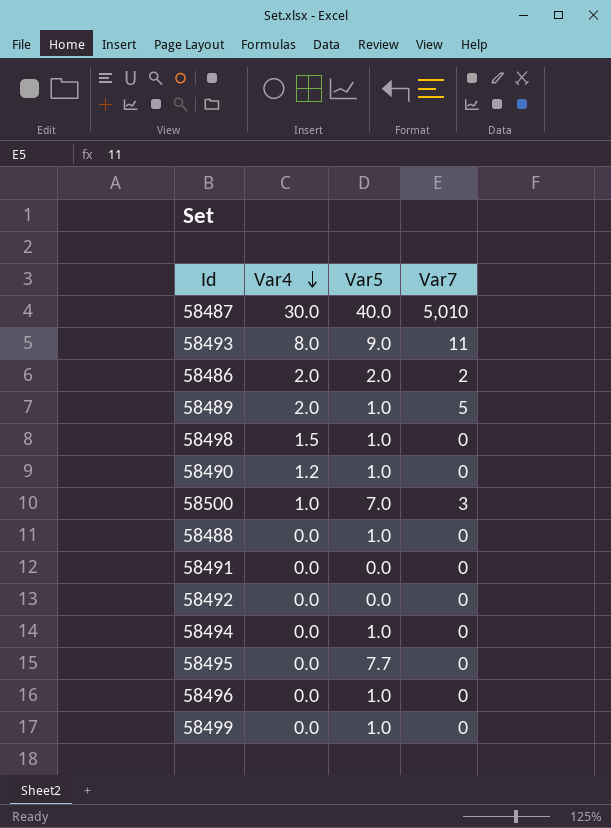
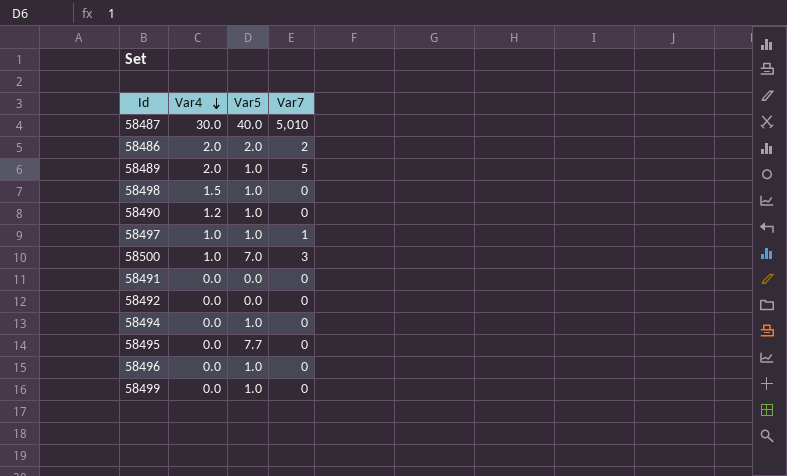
row 58493: 8.0 | 9.0 | 11 -> none
row 58488: 0.0 | 1.0 | 0 -> none
row 58497: none -> 1.0 | 1.0 | 1

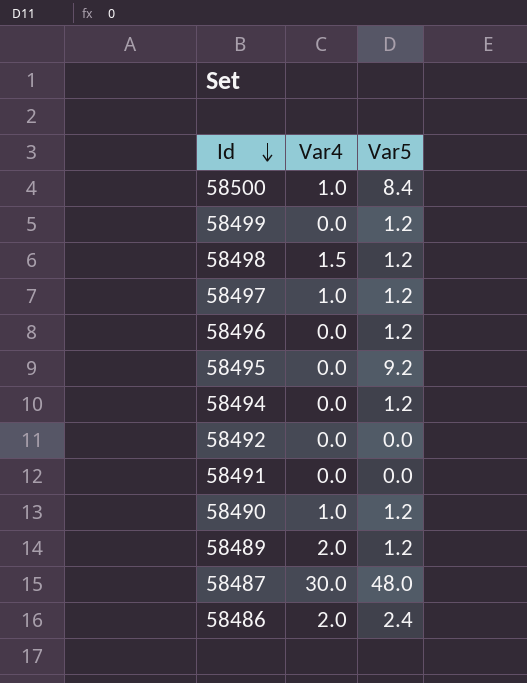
row order: Var4 descending -> Id descending
column Var7 | position: 4 -> none
58500 | Var5: 7.0 -> 8.4
58499 | Var5: 1.0 -> 1.2
58498 | Var5: 1.0 -> 1.2
58497 | Var5: 1.0 -> 1.2
58496 | Var5: 1.0 -> 1.2
58495 | Var5: 7.7 -> 9.2
58494 | Var5: 1.0 -> 1.2
58490 | Var4: 1.2 -> 1.0
58490 | Var5: 1.0 -> 1.2
58489 | Var5: 1.0 -> 1.2
58487 | Var5: 40.0 -> 48.0
58486 | Var5: 2.0 -> 2.4

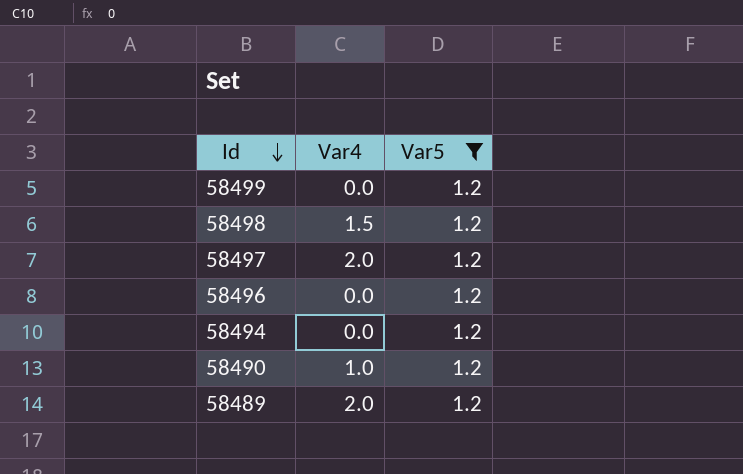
filter: none -> Var5 = 1.2
58497 | Var4: 1.0 -> 2.0

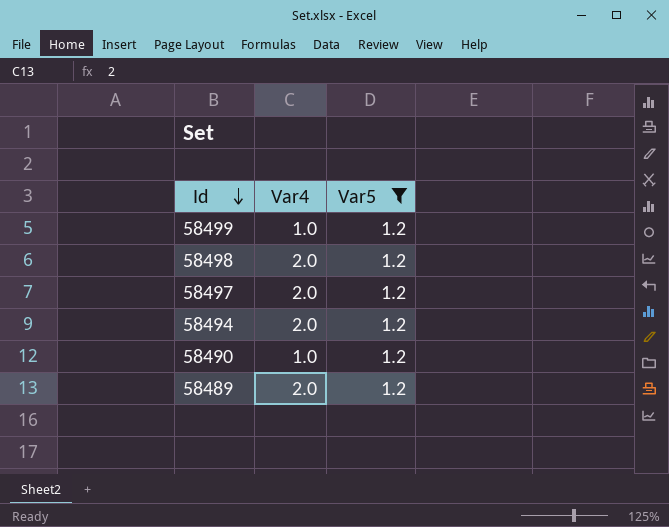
row 58496: 0.0 | 1.2 -> none
58499 | Var4: 0.0 -> 1.0
58498 | Var4: 1.5 -> 2.0
58494 | Var4: 0.0 -> 2.0

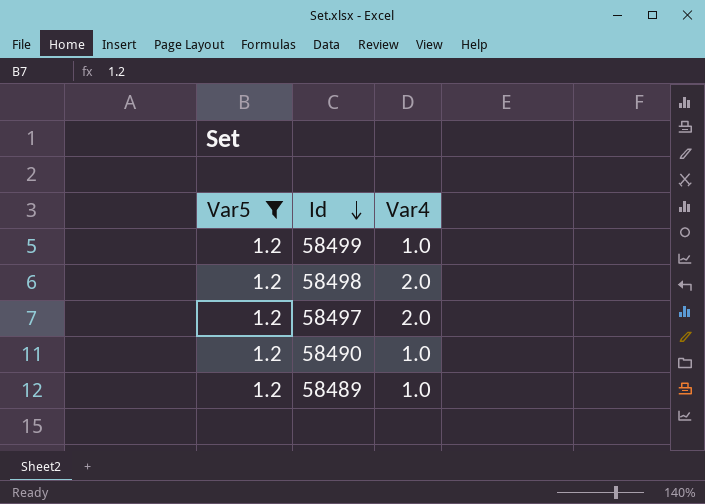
column Var5 | position: 3 -> 1
row 58494: 2.0 | 1.2 -> none
58489 | Var4: 2.0 -> 1.0

